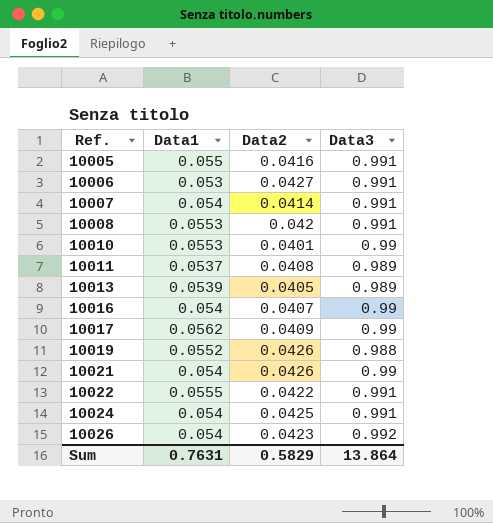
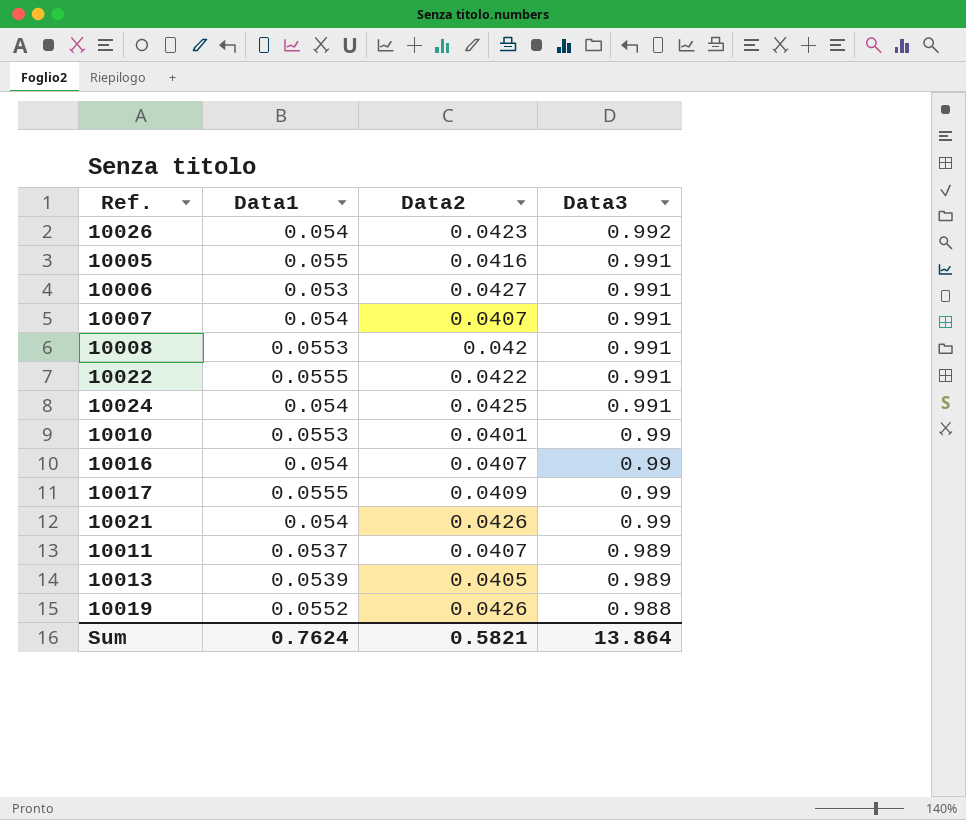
row order: Ref. ascending -> Data3 descending
10007 | Data2: 0.0414 -> 0.0407
10017 | Data1: 0.0562 -> 0.0555
10011 | Data2: 0.0408 -> 0.0407
Sum | Data1: 0.7631 -> 0.7624
Sum | Data2: 0.5829 -> 0.5821

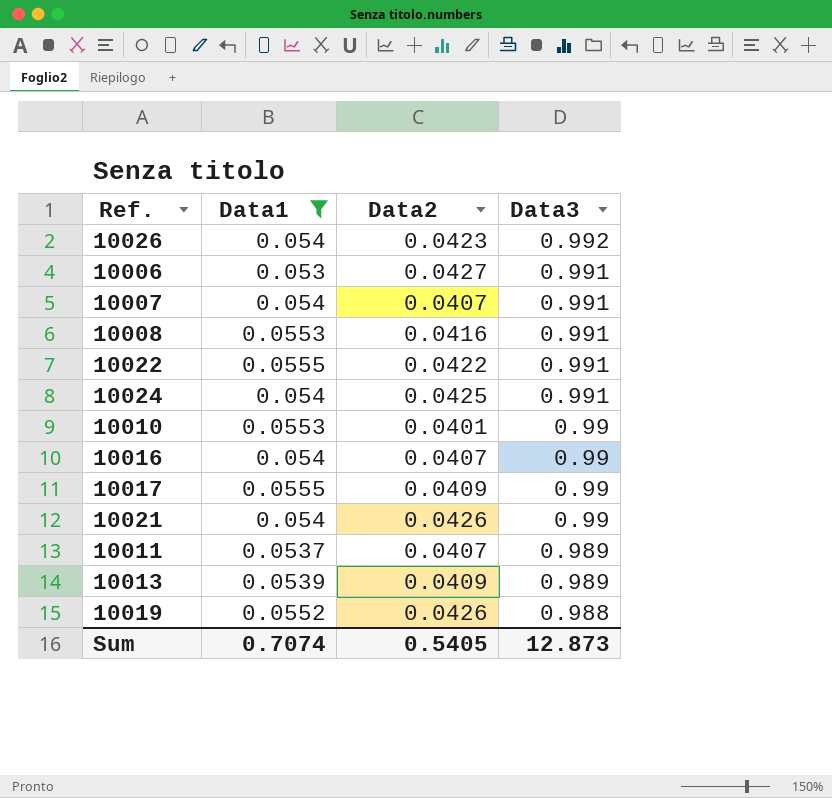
filter: none -> Data1 != 0.055
10008 | Data2: 0.042 -> 0.0416
10013 | Data2: 0.0405 -> 0.0409
Sum | Data1: 0.7624 -> 0.7074
Sum | Data2: 0.5821 -> 0.5405
Sum | Data3: 13.864 -> 12.873

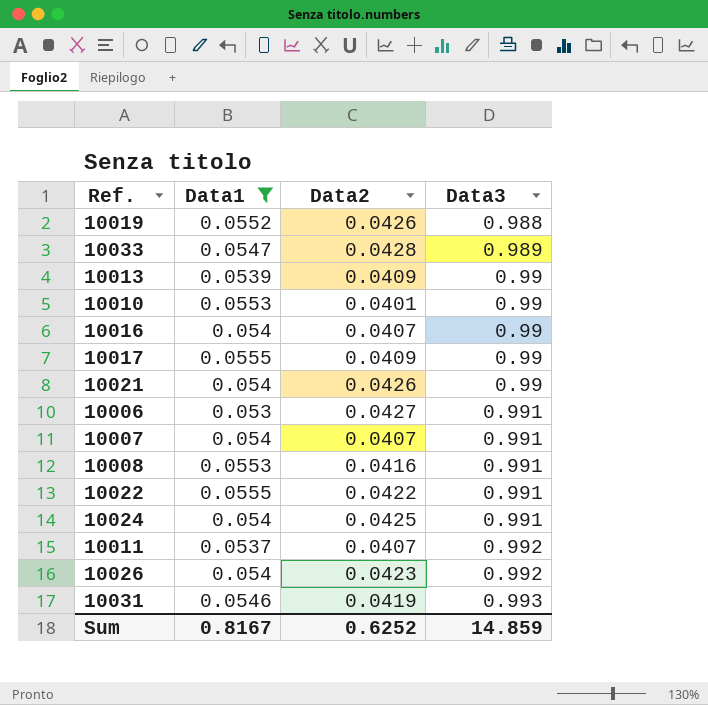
row order: Data3 descending -> Data3 ascending
row 10033: none -> 0.0547 | 0.0428 | 0.989
10013 | Data3: 0.989 -> 0.99
10011 | Data3: 0.989 -> 0.992
row 10031: none -> 0.0546 | 0.0419 | 0.993
Sum | Data1: 0.7074 -> 0.8167
Sum | Data2: 0.5405 -> 0.6252
Sum | Data3: 12.873 -> 14.859

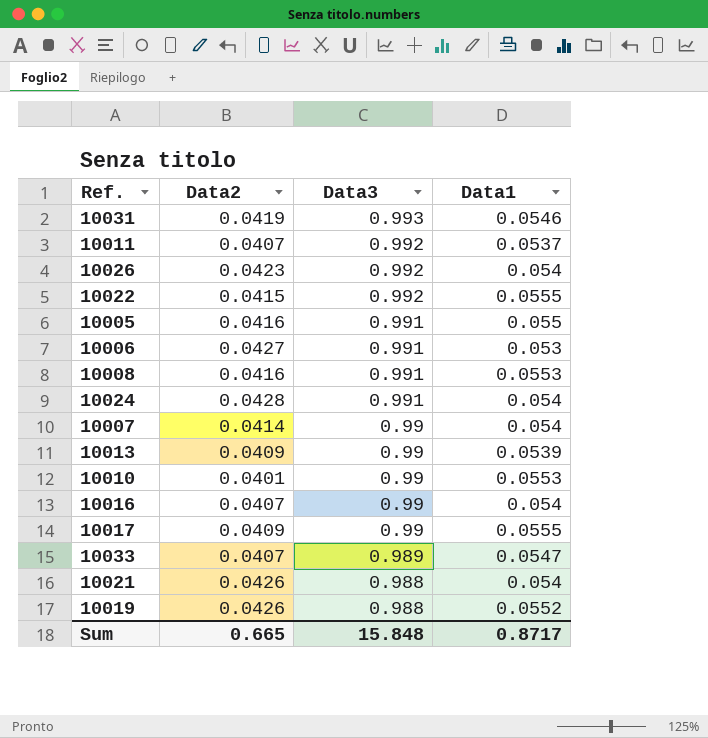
filter: Data1 != 0.055 -> none
row order: Data3 ascending -> Data3 descending
column Data1 | position: 2 -> 4
10022 | Data2: 0.0422 -> 0.0415
10022 | Data3: 0.991 -> 0.992
10024 | Data2: 0.0425 -> 0.0428
10007 | Data2: 0.0407 -> 0.0414
10007 | Data3: 0.991 -> 0.99
10033 | Data2: 0.0428 -> 0.0407
10021 | Data3: 0.99 -> 0.988
Sum | Data2: 0.6252 -> 0.665
Sum | Data3: 14.859 -> 15.848
Sum | Data1: 0.8167 -> 0.8717

